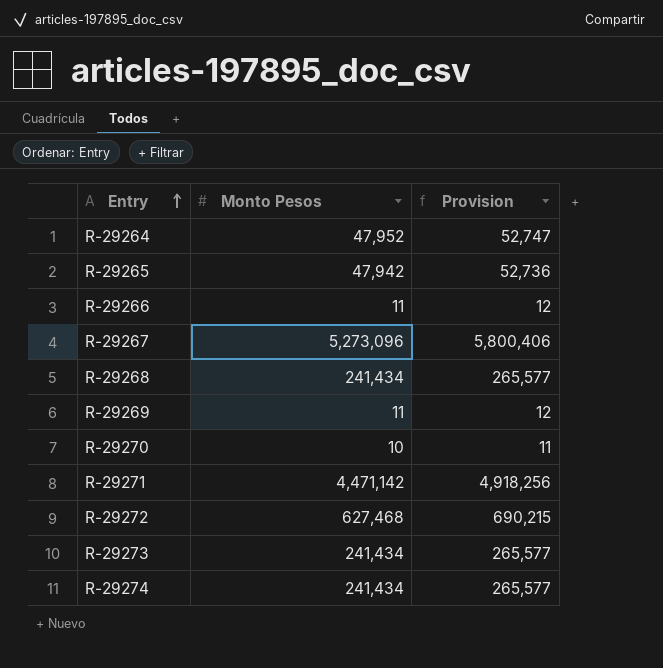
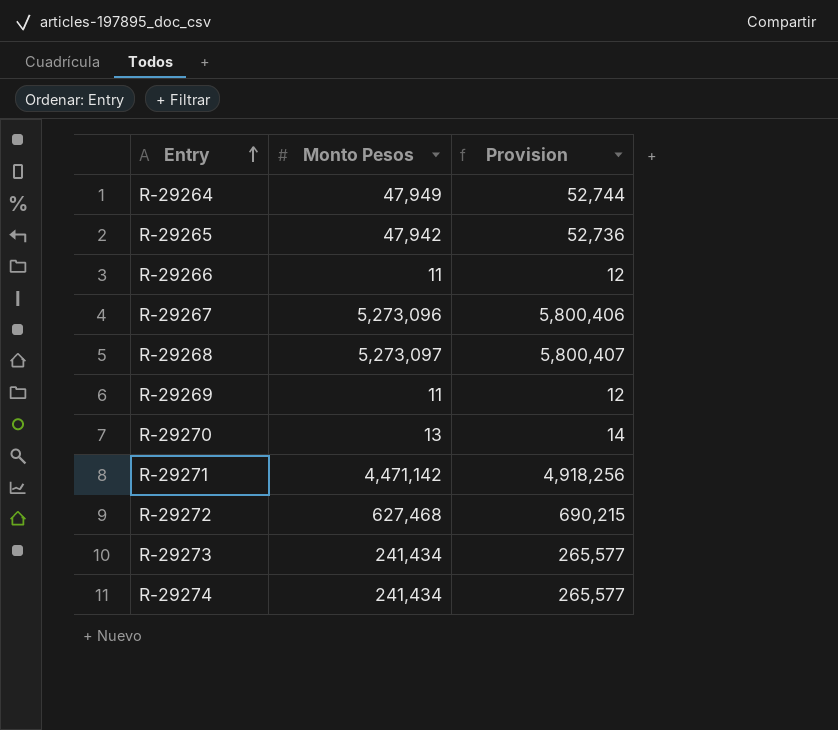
R-29264 | Monto Pesos: 47,952 -> 47,949
R-29264 | Provision: 52,747 -> 52,744
R-29268 | Monto Pesos: 241,434 -> 5,273,097
R-29268 | Provision: 265,577 -> 5,800,407
R-29270 | Monto Pesos: 10 -> 13
R-29270 | Provision: 11 -> 14

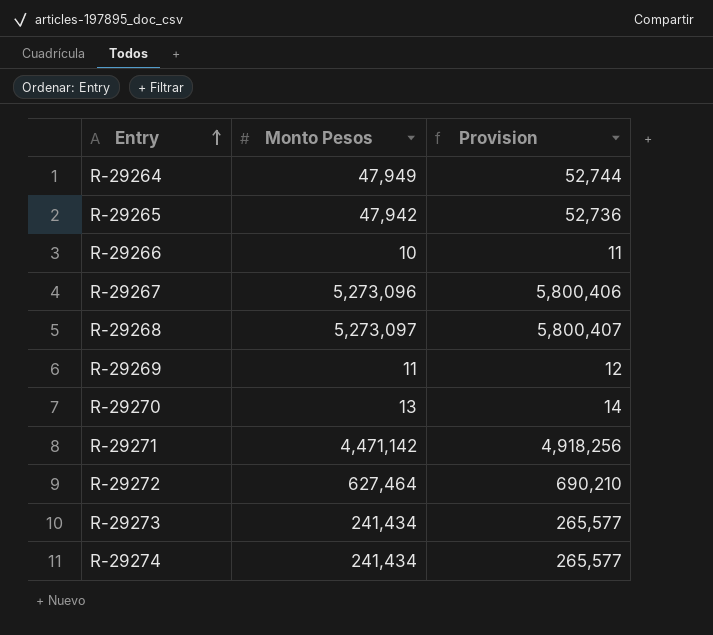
R-29266 | Monto Pesos: 11 -> 10
R-29266 | Provision: 12 -> 11
R-29272 | Monto Pesos: 627,468 -> 627,464
R-29272 | Provision: 690,215 -> 690,210

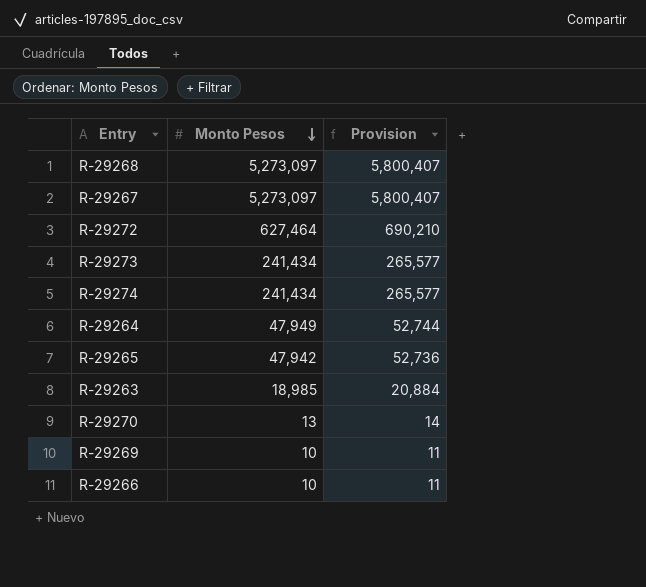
row order: Entry ascending -> Monto Pesos descending
row R-29271: 4,471,142 | 4,918,256 -> none
R-29267 | Monto Pesos: 5,273,096 -> 5,273,097
R-29267 | Provision: 5,800,406 -> 5,800,407
row R-29263: none -> 18,985 | 20,884
R-29269 | Monto Pesos: 11 -> 10
R-29269 | Provision: 12 -> 11

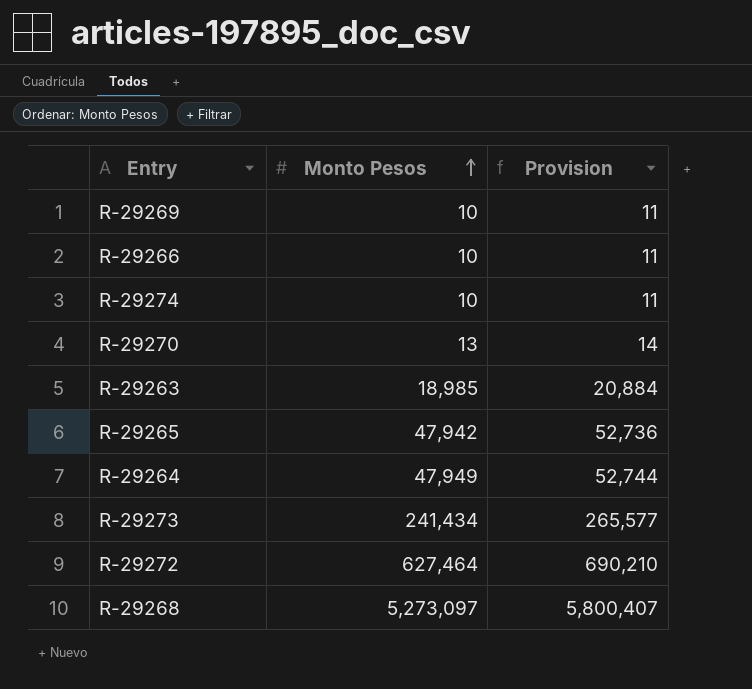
row order: Monto Pesos descending -> Monto Pesos ascending
row R-29267: 5,273,097 | 5,800,407 -> none
R-29274 | Monto Pesos: 241,434 -> 10
R-29274 | Provision: 265,577 -> 11

